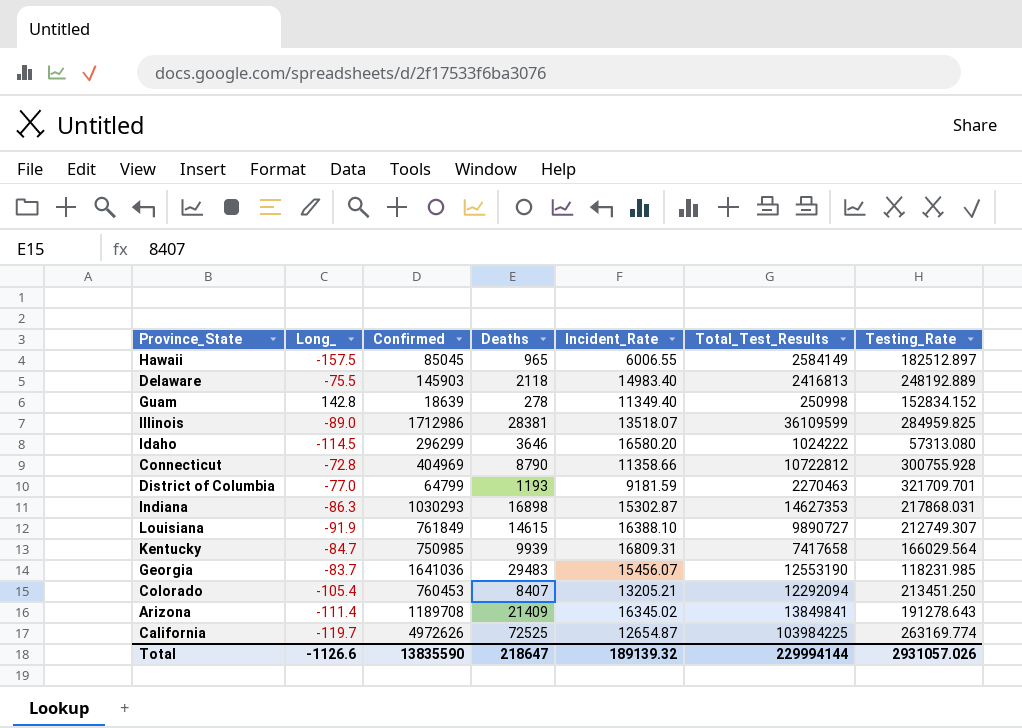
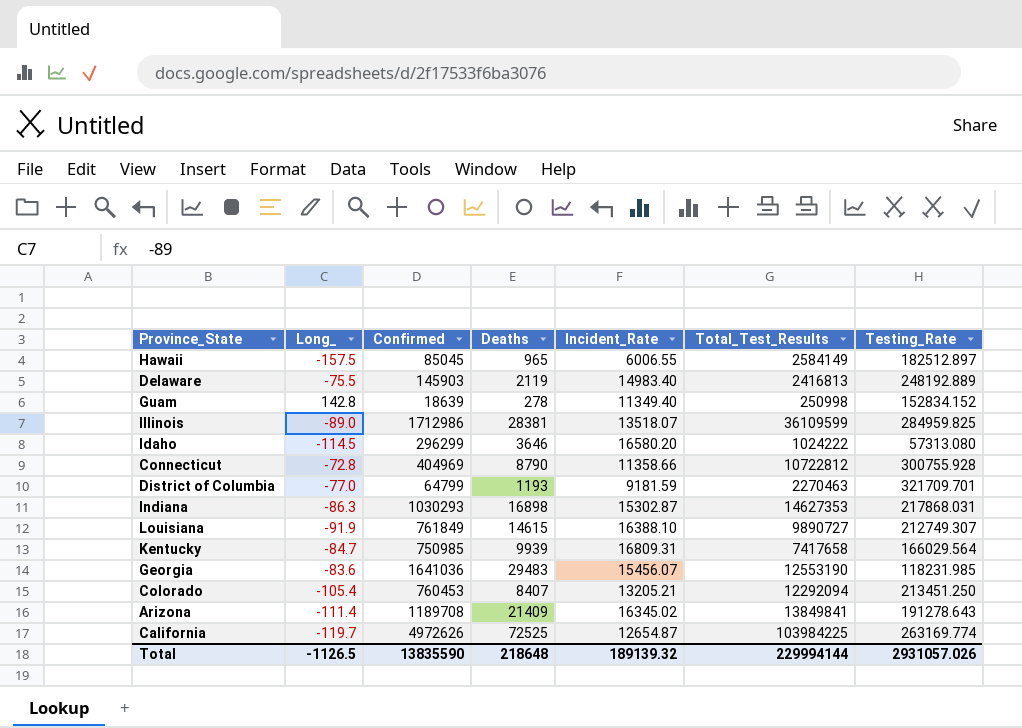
Delaware | Deaths: 2118 -> 2119
Georgia | Long_: -83.7 -> -83.6
Total | Long_: -1126.6 -> -1126.5
Total | Deaths: 218647 -> 218648

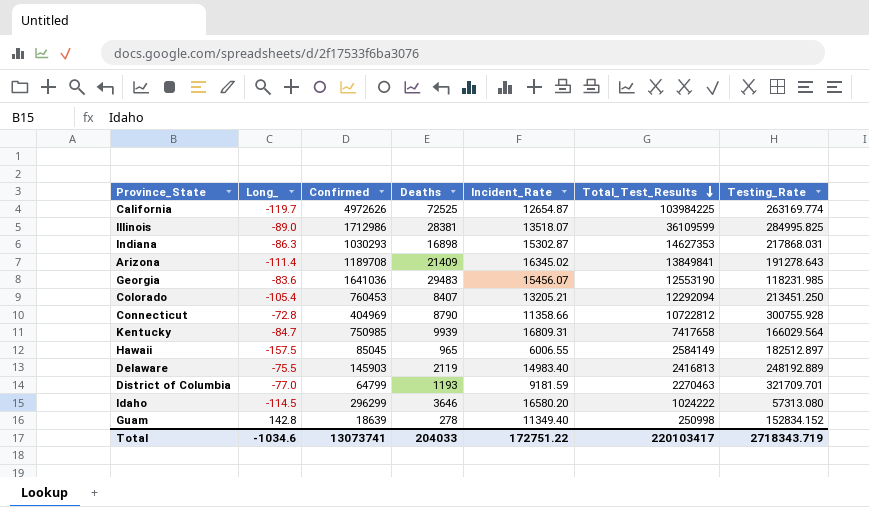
row order: none -> Total_Test_Results descending
row Louisiana: -91.9 | 761849 | 14615 | 16388.10 | 9890727 | 212749.307 -> none
Illinois | Testing_Rate: 284959.825 -> 284995.825
Total | Long_: -1126.5 -> -1034.6
Total | Confirmed: 13835590 -> 13073741
Total | Deaths: 218648 -> 204033
Total | Incident_Rate: 189139.32 -> 172751.22
Total | Total_Test_Results: 229994144 -> 220103417
Total | Testing_Rate: 2931057.026 -> 2718343.719

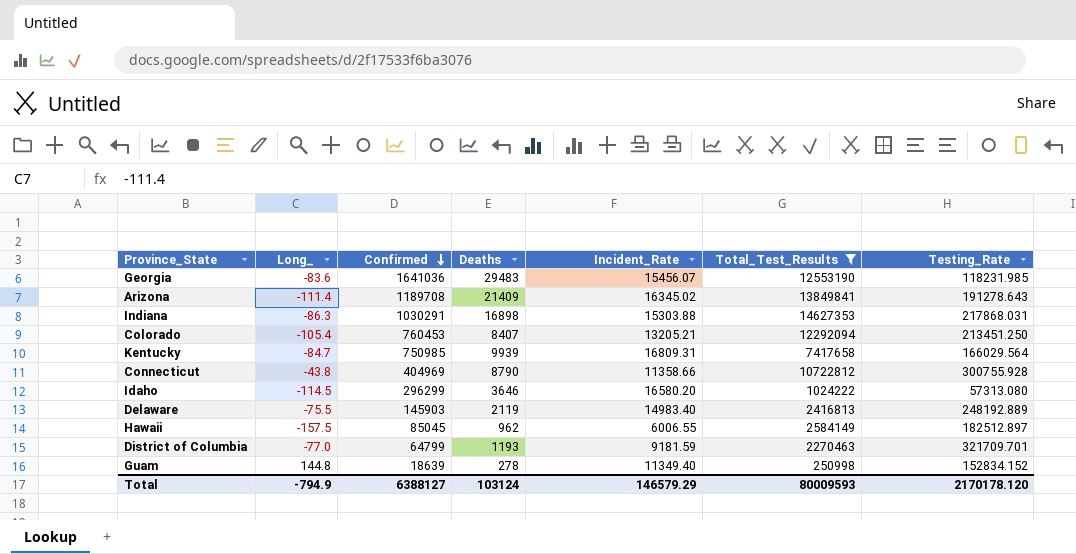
filter: none -> Total_Test_Results <= 14627353
row order: Total_Test_Results descending -> Confirmed descending
Indiana | Confirmed: 1030293 -> 1030291
Indiana | Incident_Rate: 15302.87 -> 15303.88
Connecticut | Long_: -72.8 -> -43.8
Hawaii | Deaths: 965 -> 962
Guam | Long_: 142.8 -> 144.8
Total | Long_: -1034.6 -> -794.9
Total | Confirmed: 13073741 -> 6388127
Total | Deaths: 204033 -> 103124
Total | Incident_Rate: 172751.22 -> 146579.29
Total | Total_Test_Results: 220103417 -> 80009593
Total | Testing_Rate: 2718343.719 -> 2170178.120

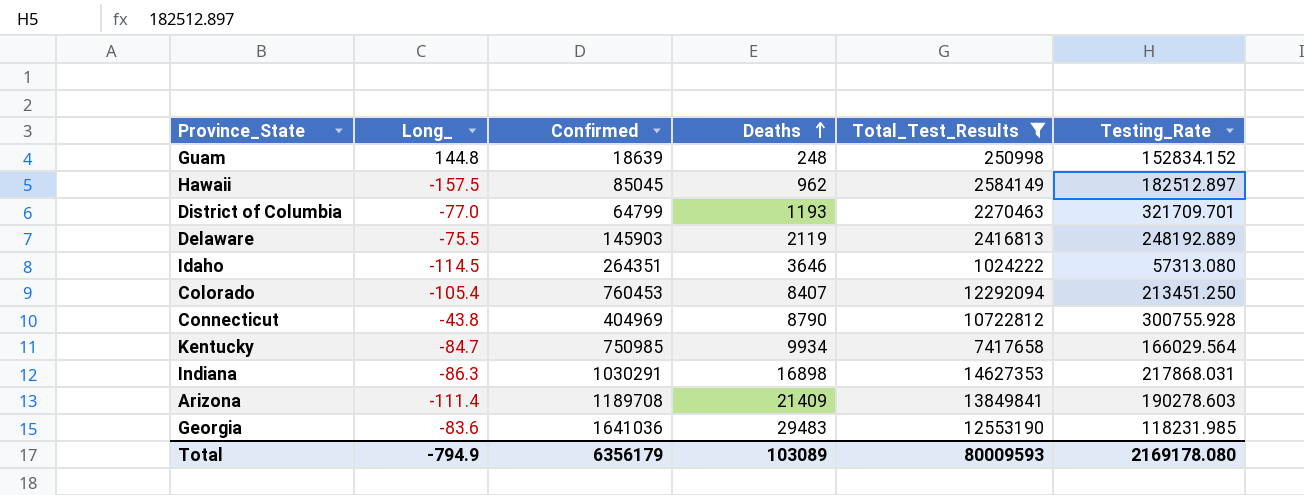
row order: Confirmed descending -> Deaths ascending
column Incident_Rate | position: 5 -> none
Guam | Deaths: 278 -> 248
Idaho | Confirmed: 296299 -> 264351
Kentucky | Deaths: 9939 -> 9934
Arizona | Testing_Rate: 191278.643 -> 190278.603
Total | Confirmed: 6388127 -> 6356179
Total | Deaths: 103124 -> 103089
Total | Testing_Rate: 2170178.120 -> 2169178.080

